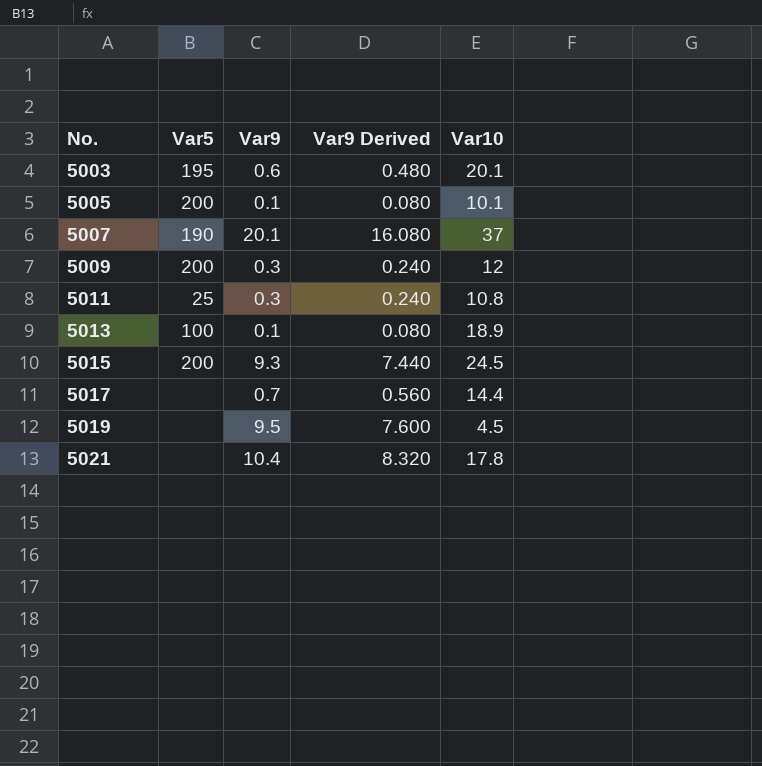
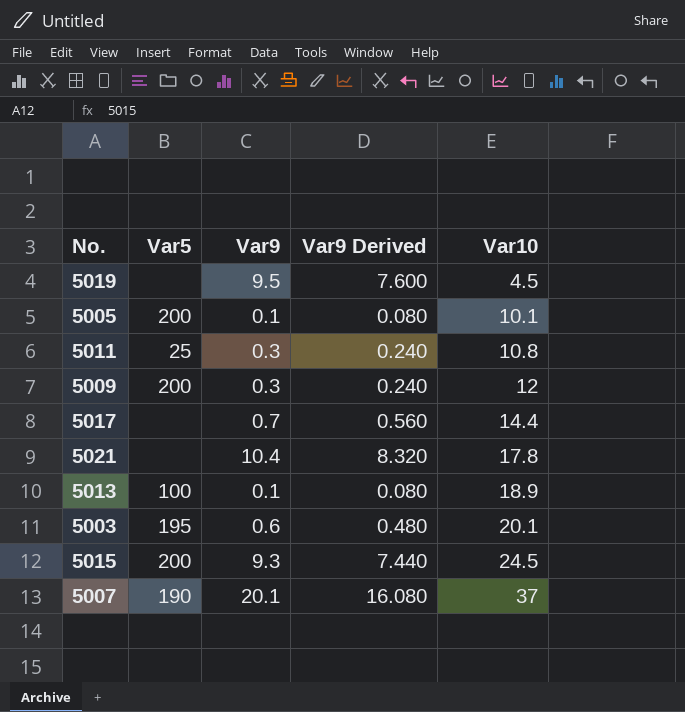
row order: No. ascending -> Var10 ascending

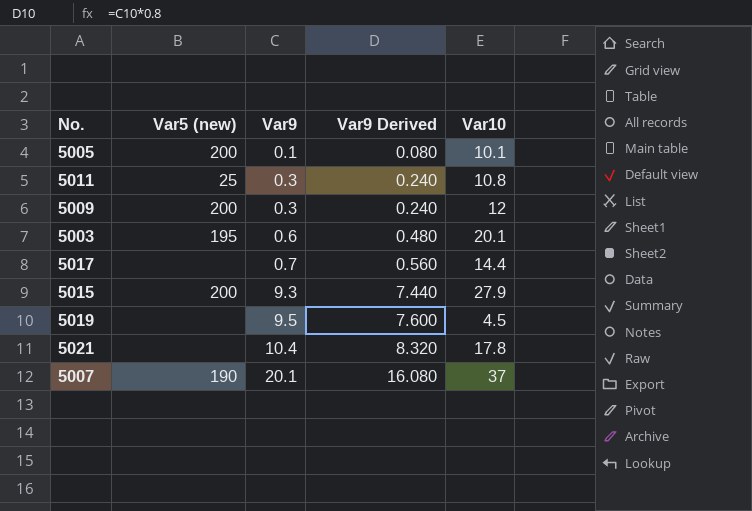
row order: Var10 ascending -> Var9 ascending
column name: Var5 -> Var5 (new)
row 5013: 100 | 0.1 | 0.080 | 18.9 -> none
5015 | Var10: 24.5 -> 27.9

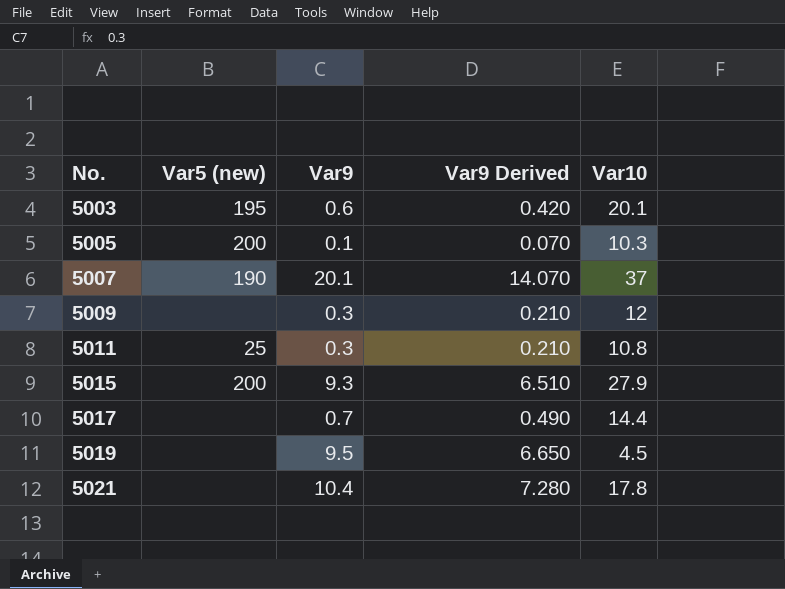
row order: Var9 ascending -> No. ascending
column Var9 Derived | formula: [Var9] * 0.8 -> [Var9] * 0.7
5005 | Var10: 10.1 -> 10.3
5009 | Var5 (new): 200 -> none

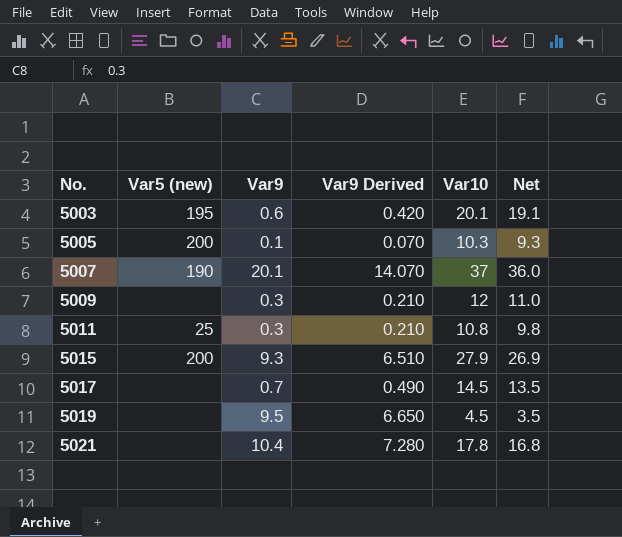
column Net | formula: none -> [Var10] - 1
5017 | Var10: 14.4 -> 14.5

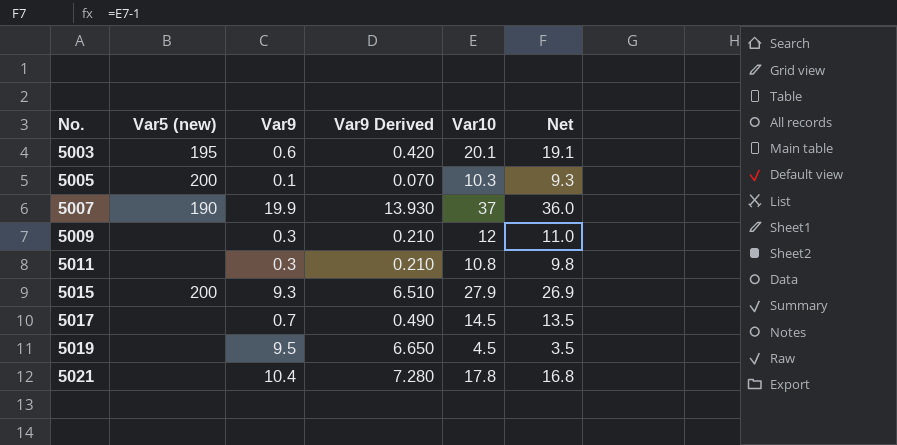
5007 | Var9: 20.1 -> 19.9
5007 | Var9 Derived: 14.070 -> 13.930
5011 | Var5 (new): 25 -> none

